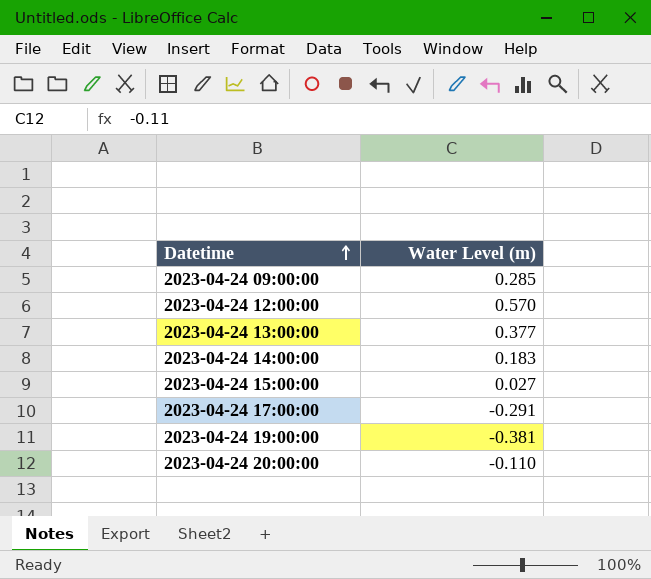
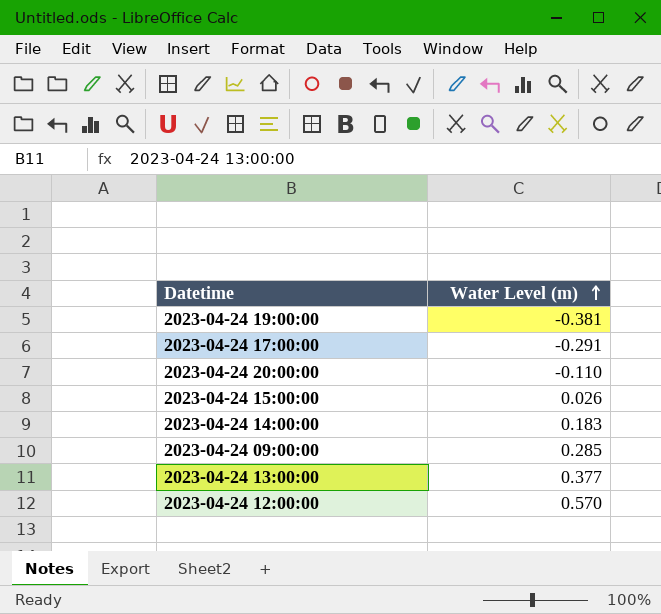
row order: Datetime ascending -> Water Level (m) ascending
2023-04-24 15:00:00 | Water Level (m): 0.027 -> 0.026

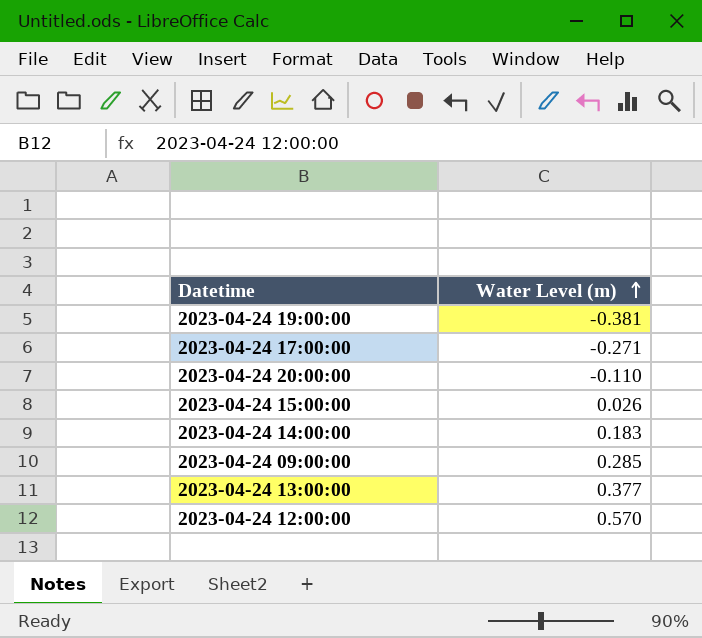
2023-04-24 17:00:00 | Water Level (m): -0.291 -> -0.271

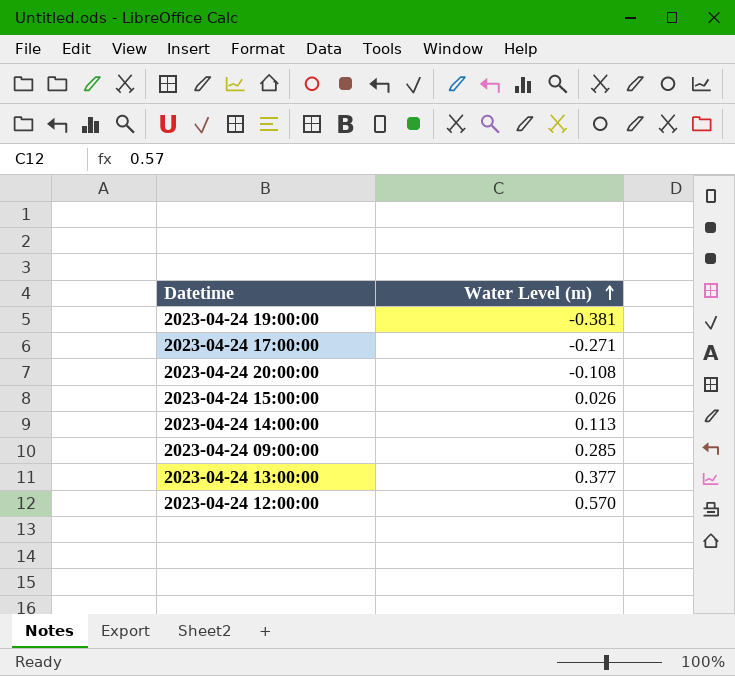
2023-04-24 20:00:00 | Water Level (m): -0.110 -> -0.108
2023-04-24 14:00:00 | Water Level (m): 0.183 -> 0.113

